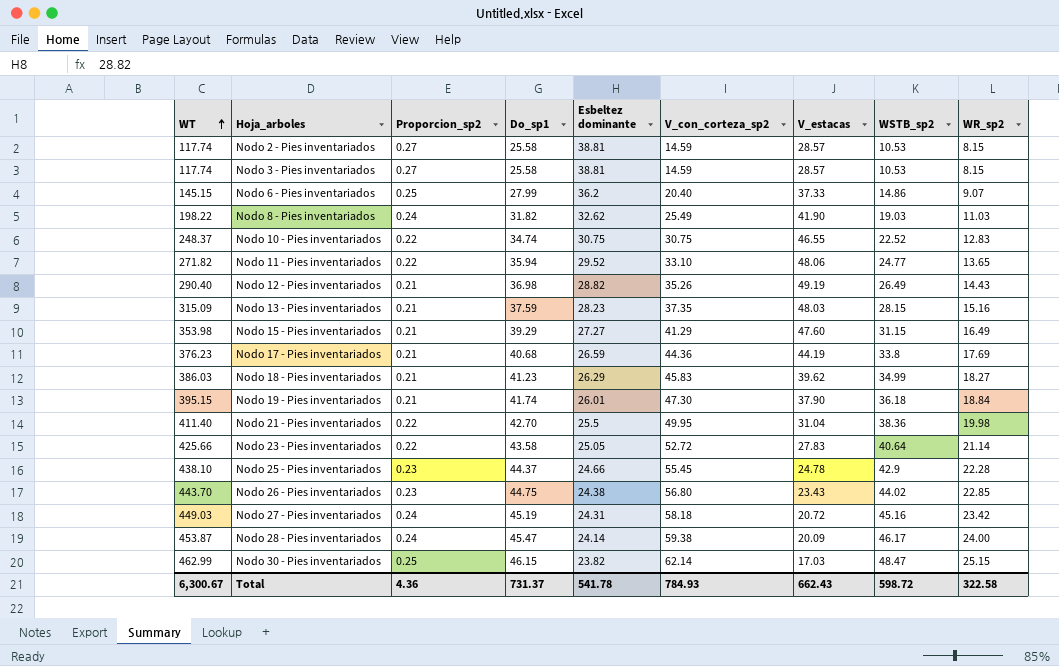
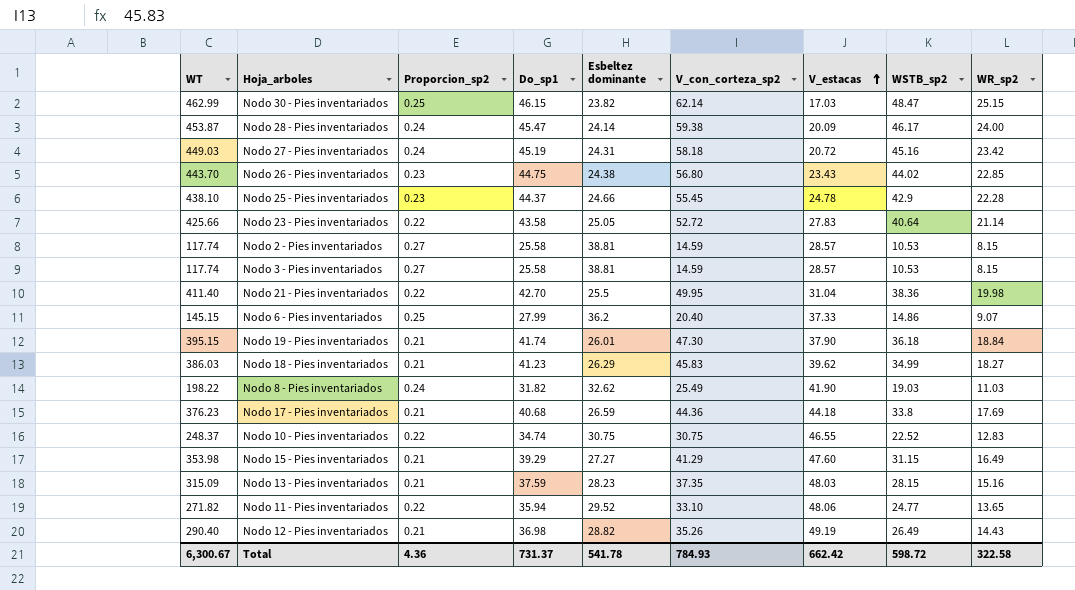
row order: WT ascending -> V_estacas ascending
Nodo 17 - Pies inventariados | V_estacas: 44.19 -> 44.18
Total | V_estacas: 662.43 -> 662.42

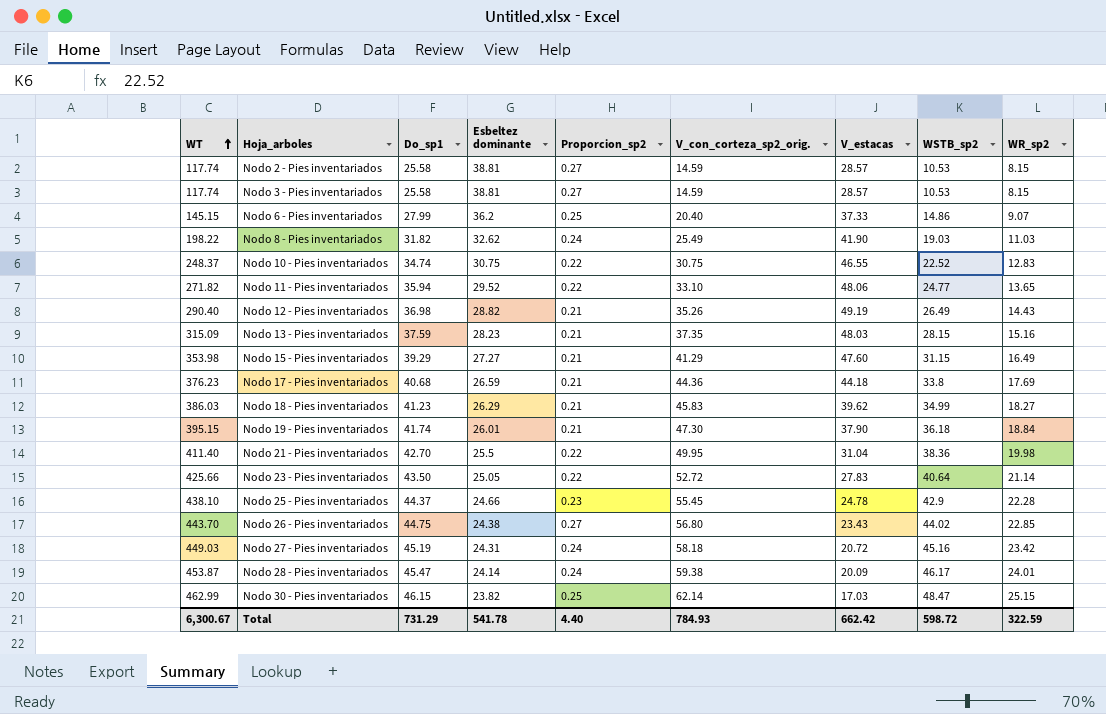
row order: V_estacas ascending -> WT ascending
column Proporcion_sp2 | position: 3 -> 5
column name: V_con_corteza_sp2 -> V_con_corteza_sp2_orig.
Nodo 23 - Pies inventariados | Do_sp1: 43.58 -> 43.50
Nodo 26 - Pies inventariados | Proporcion_sp2: 0.23 -> 0.27
Nodo 28 - Pies inventariados | WR_sp2: 24.00 -> 24.01
Total | Do_sp1: 731.37 -> 731.29
Total | Proporcion_sp2: 4.36 -> 4.40
Total | WR_sp2: 322.58 -> 322.59

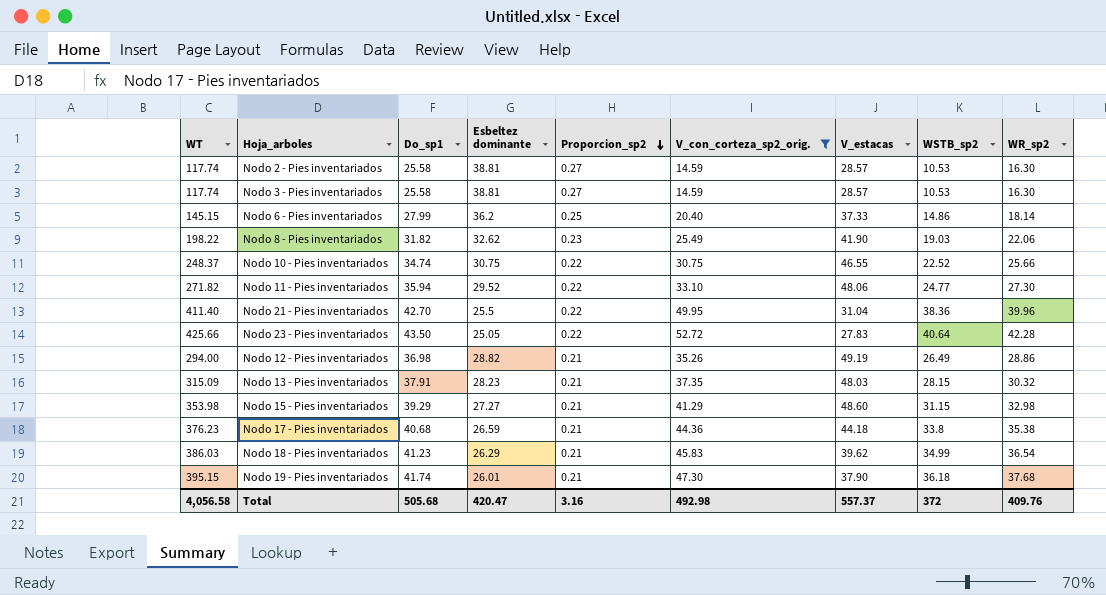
filter: none -> V_con_corteza_sp2_orig. <= 52.72
row order: WT ascending -> Proporcion_sp2 descending
Nodo 2 - Pies inventariados | WR_sp2: 8.15 -> 16.30
Nodo 3 - Pies inventariados | WR_sp2: 8.15 -> 16.30
Nodo 6 - Pies inventariados | WR_sp2: 9.07 -> 18.14
Nodo 8 - Pies inventariados | Proporcion_sp2: 0.24 -> 0.23
Nodo 8 - Pies inventariados | WR_sp2: 11.03 -> 22.06
Nodo 10 - Pies inventariados | WR_sp2: 12.83 -> 25.66
Nodo 11 - Pies inventariados | WR_sp2: 13.65 -> 27.30
Nodo 21 - Pies inventariados | WR_sp2: 19.98 -> 39.96
Nodo 23 - Pies inventariados | WR_sp2: 21.14 -> 42.28
Nodo 12 - Pies inventariados | WT: 290.40 -> 294.00
Nodo 12 - Pies inventariados | WR_sp2: 14.43 -> 28.86
Nodo 13 - Pies inventariados | Do_sp1: 37.59 -> 37.91
Nodo 13 - Pies inventariados | WR_sp2: 15.16 -> 30.32
Nodo 15 - Pies inventariados | V_estacas: 47.60 -> 48.60
Nodo 15 - Pies inventariados | WR_sp2: 16.49 -> 32.98
Nodo 17 - Pies inventariados | WR_sp2: 17.69 -> 35.38
Nodo 18 - Pies inventariados | WR_sp2: 18.27 -> 36.54
Nodo 19 - Pies inventariados | WR_sp2: 18.84 -> 37.68
Total | WT: 6,300.67 -> 4,056.58
Total | Do_sp1: 731.29 -> 505.68
Total | Esbeltez dominante: 541.78 -> 420.47
Total | Proporcion_sp2: 4.40 -> 3.16
Total | V_con_corteza_sp2_orig.: 784.93 -> 492.98
Total | V_estacas: 662.42 -> 557.37
Total | WSTB_sp2: 598.72 -> 372
Total | WR_sp2: 322.59 -> 409.76

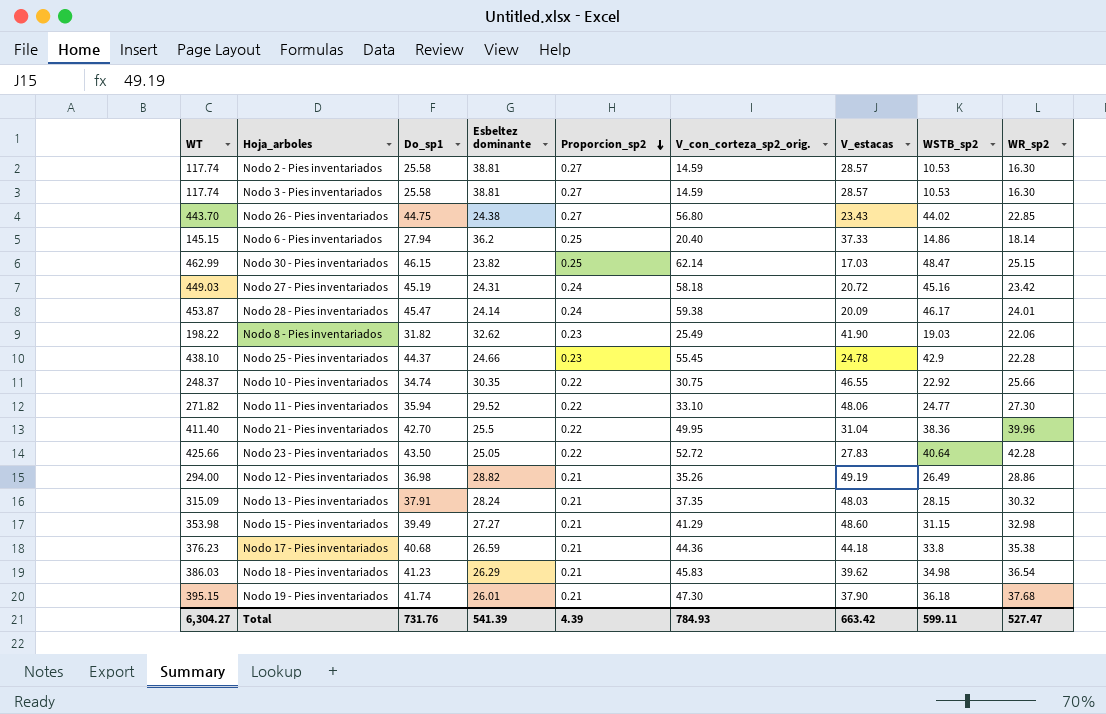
filter: V_con_corteza_sp2_orig. <= 52.72 -> none
Nodo 6 - Pies inventariados | Do_sp1: 27.99 -> 27.94
Nodo 10 - Pies inventariados | Esbeltez dominante: 30.75 -> 30.35
Nodo 10 - Pies inventariados | WSTB_sp2: 22.52 -> 22.92
Nodo 13 - Pies inventariados | Esbeltez dominante: 28.23 -> 28.24
Nodo 15 - Pies inventariados | Do_sp1: 39.29 -> 39.49
Nodo 18 - Pies inventariados | WSTB_sp2: 34.99 -> 34.98
Total | WT: 4,056.58 -> 6,304.27
Total | Do_sp1: 505.68 -> 731.76
Total | Esbeltez dominante: 420.47 -> 541.39
Total | Proporcion_sp2: 3.16 -> 4.39
Total | V_con_corteza_sp2_orig.: 492.98 -> 784.93
Total | V_estacas: 557.37 -> 663.42
Total | WSTB_sp2: 372 -> 599.11
Total | WR_sp2: 409.76 -> 527.47

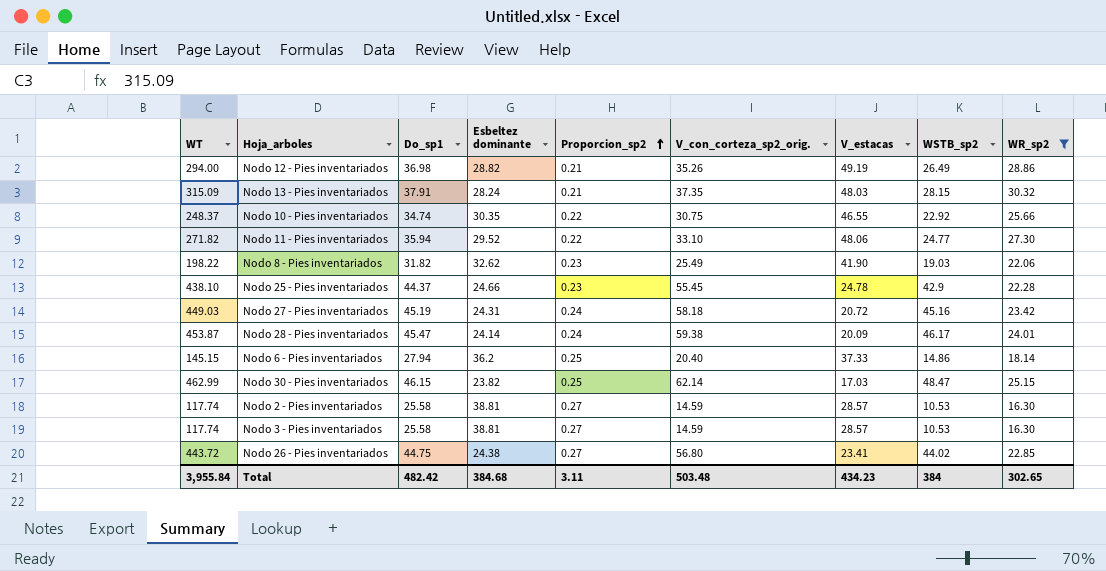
filter: none -> WR_sp2 <= 30.32
row order: Proporcion_sp2 descending -> Proporcion_sp2 ascending
Nodo 26 - Pies inventariados | WT: 443.70 -> 443.72
Nodo 26 - Pies inventariados | V_estacas: 23.43 -> 23.41
Total | WT: 6,304.27 -> 3,955.84
Total | Do_sp1: 731.76 -> 482.42
Total | Esbeltez dominante: 541.39 -> 384.68
Total | Proporcion_sp2: 4.39 -> 3.11
Total | V_con_corteza_sp2_orig.: 784.93 -> 503.48
Total | V_estacas: 663.42 -> 434.23
Total | WSTB_sp2: 599.11 -> 384
Total | WR_sp2: 527.47 -> 302.65

